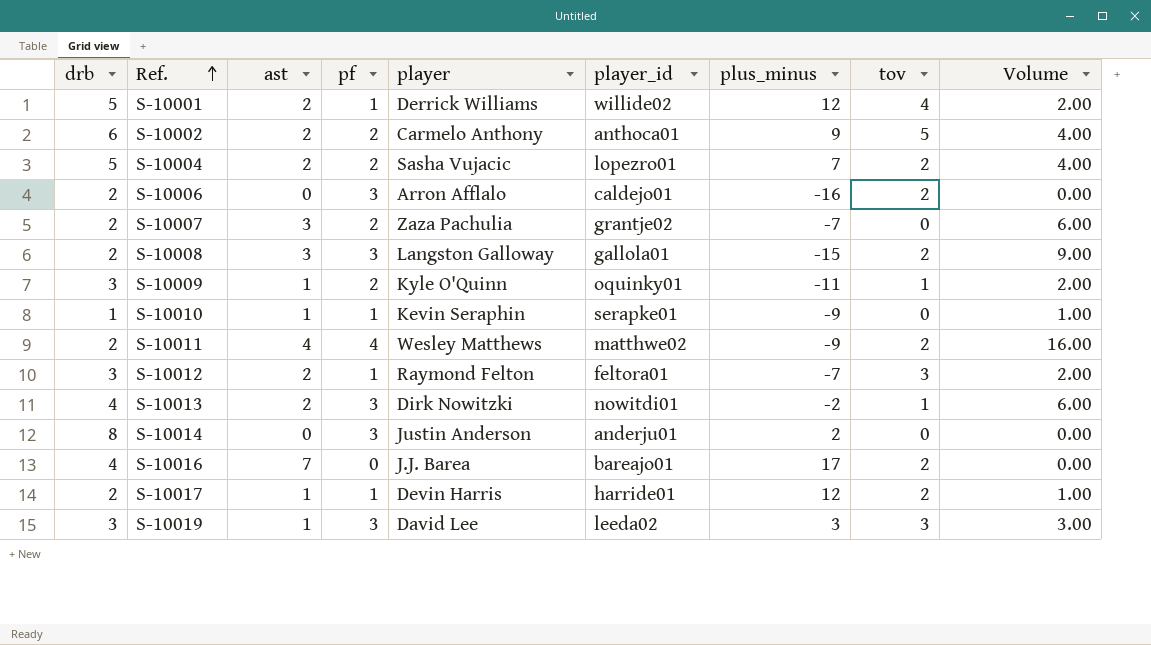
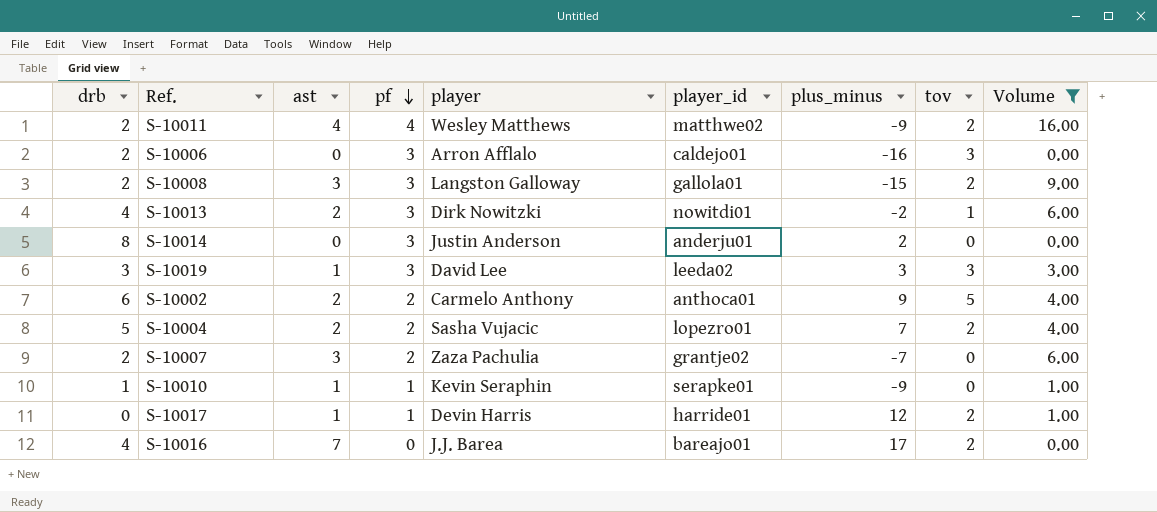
filter: none -> Volume != 2.00
row order: Ref. ascending -> pf descending
S-10006 | tov: 2 -> 3
S-10017 | drb: 2 -> 0

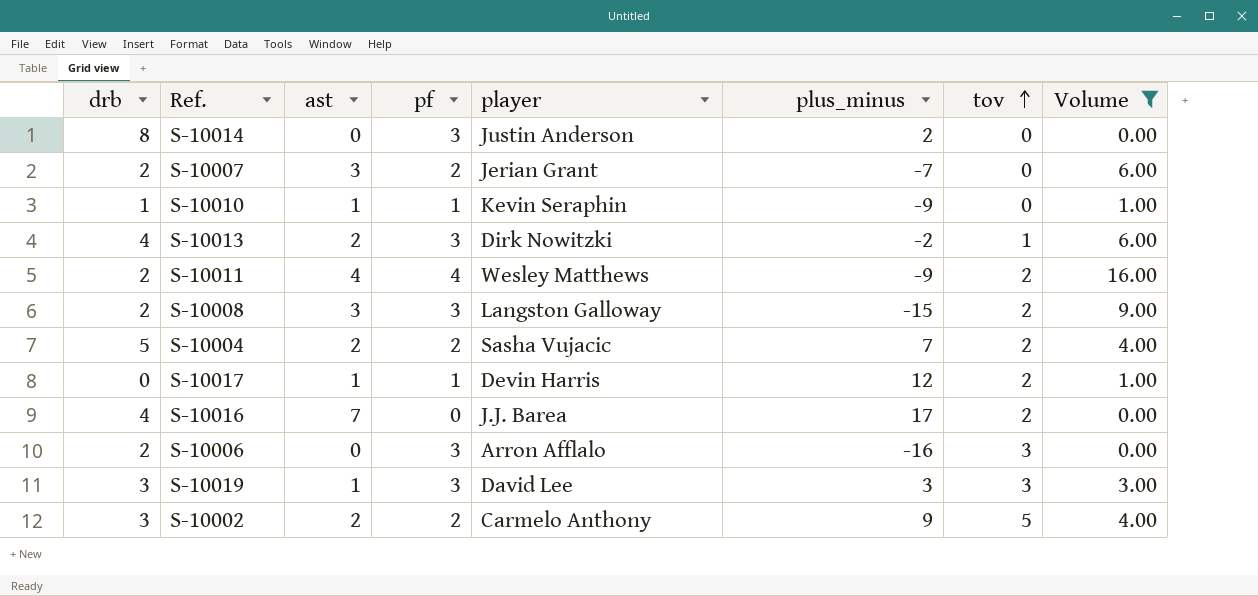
row order: pf descending -> tov ascending
column player_id | position: 6 -> none
S-10007 | player: Zaza Pachulia -> Jerian Grant
S-10002 | drb: 6 -> 3

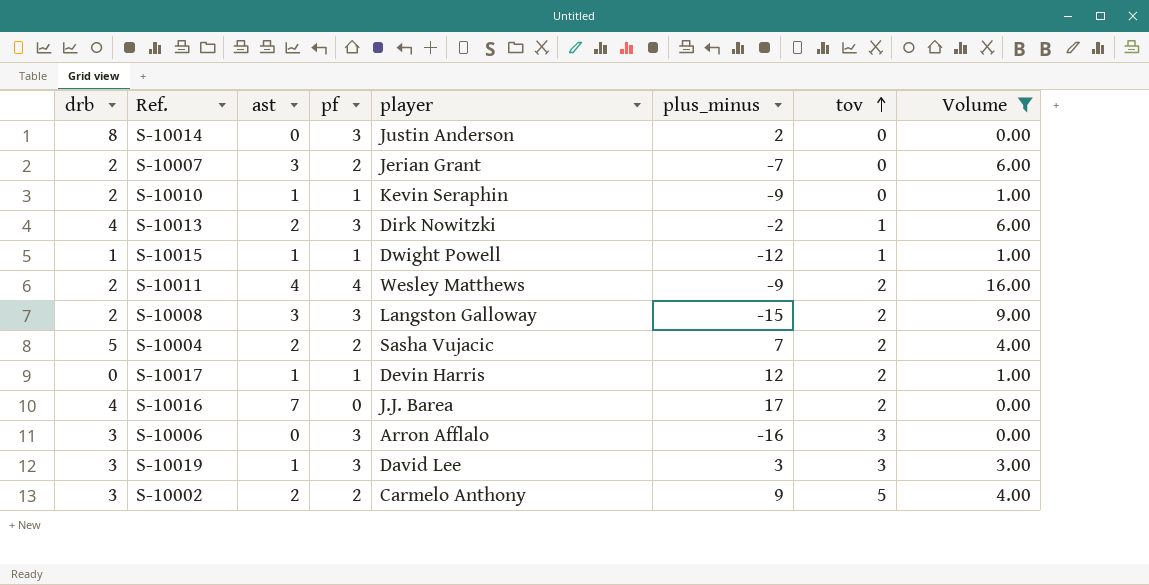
S-10010 | drb: 1 -> 2
row S-10015: none -> 1 | 1 | 1 | Dwight Powell | -12 | 1 | 1.00
S-10006 | drb: 2 -> 3

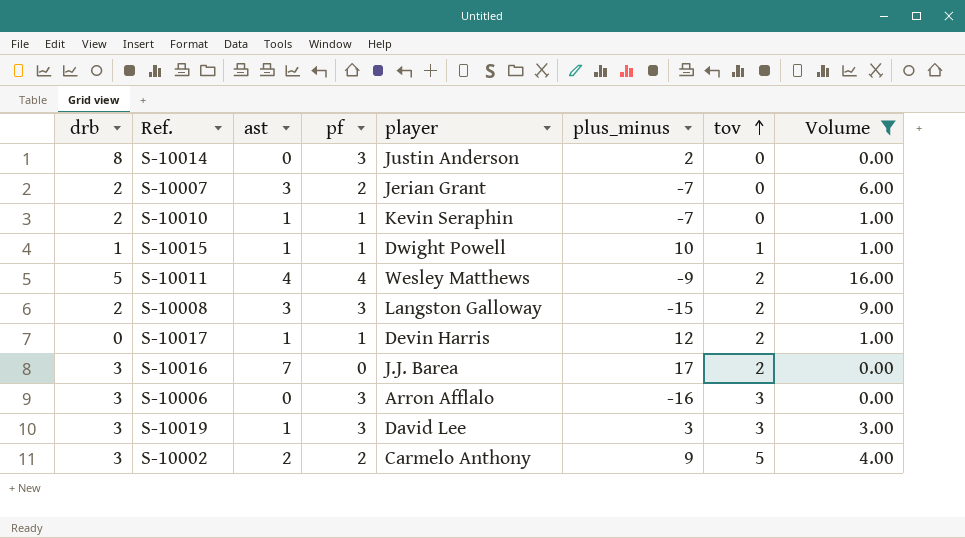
row S-10013: 4 | 2 | 3 | Dirk Nowitzki | -2 | 1 | 6.00 -> none
row S-10004: 5 | 2 | 2 | Sasha Vujacic | 7 | 2 | 4.00 -> none
S-10010 | plus_minus: -9 -> -7
S-10015 | plus_minus: -12 -> 10
S-10011 | drb: 2 -> 5
S-10016 | drb: 4 -> 3

